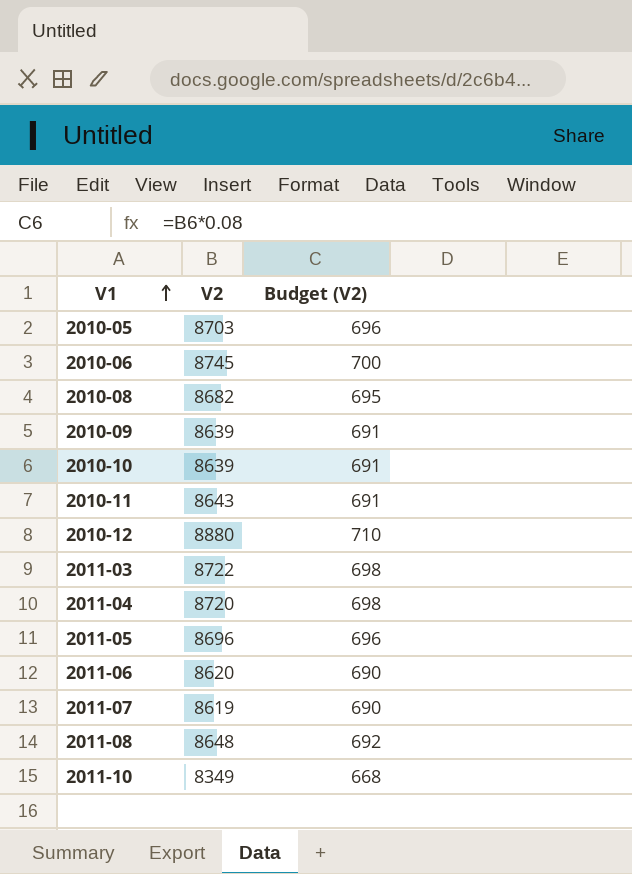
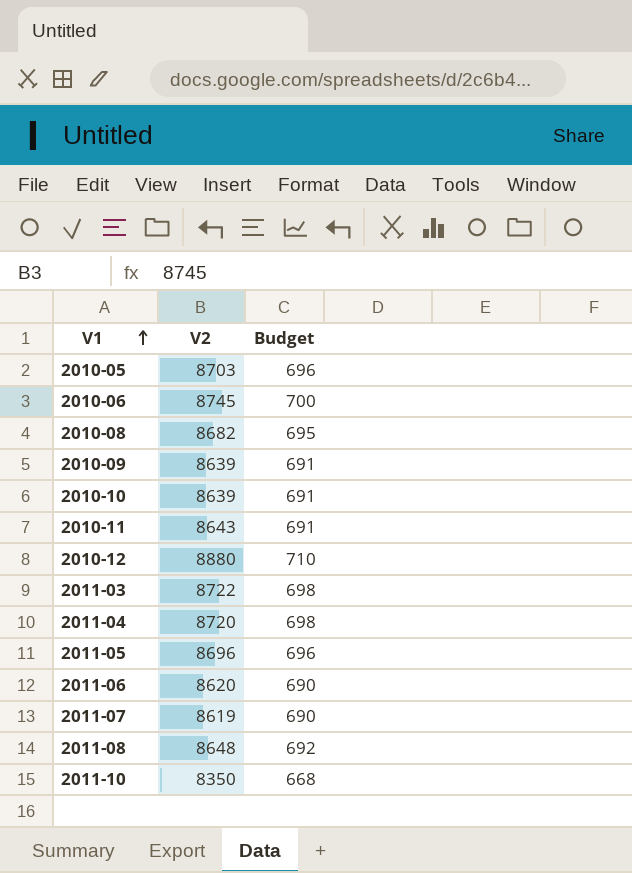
column name: Budget (V2) -> Budget
2011-10 | V2: 8349 -> 8350

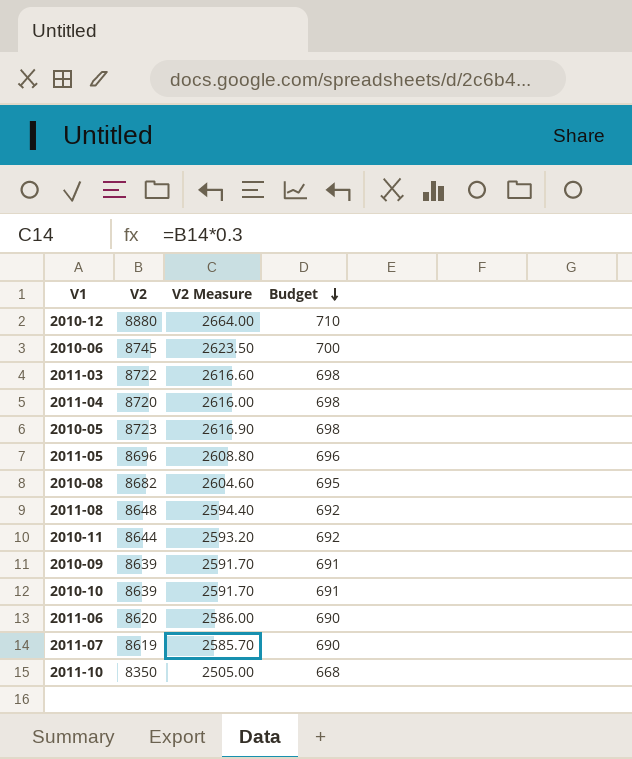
row order: V1 ascending -> Budget descending
column V2 Measure | formula: none -> [V2] * 0.3
2010-05 | V2: 8703 -> 8723
2010-05 | Budget: 696 -> 698
2010-11 | V2: 8643 -> 8644
2010-11 | Budget: 691 -> 692

